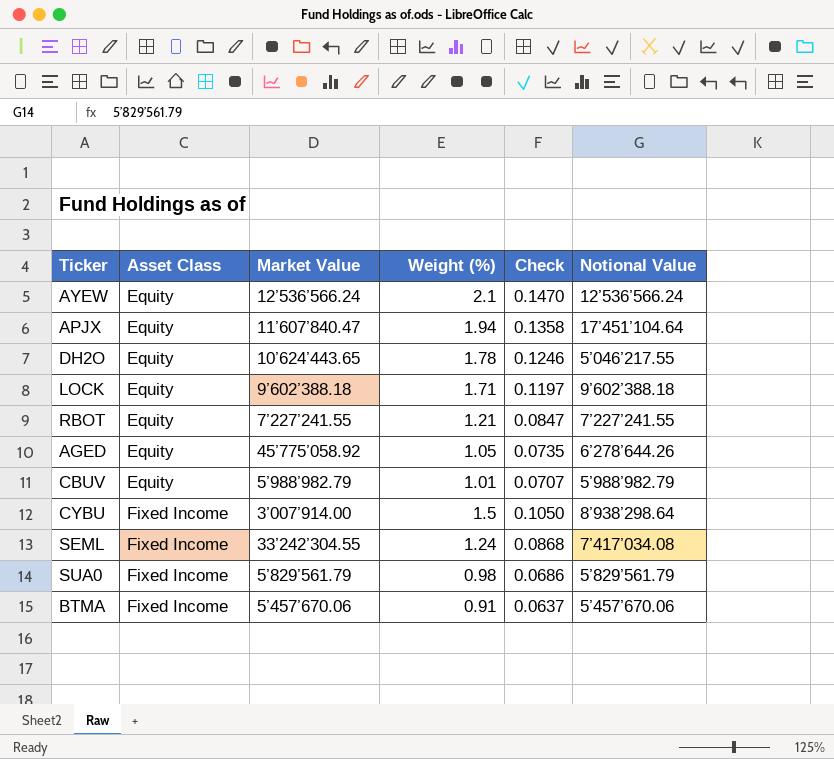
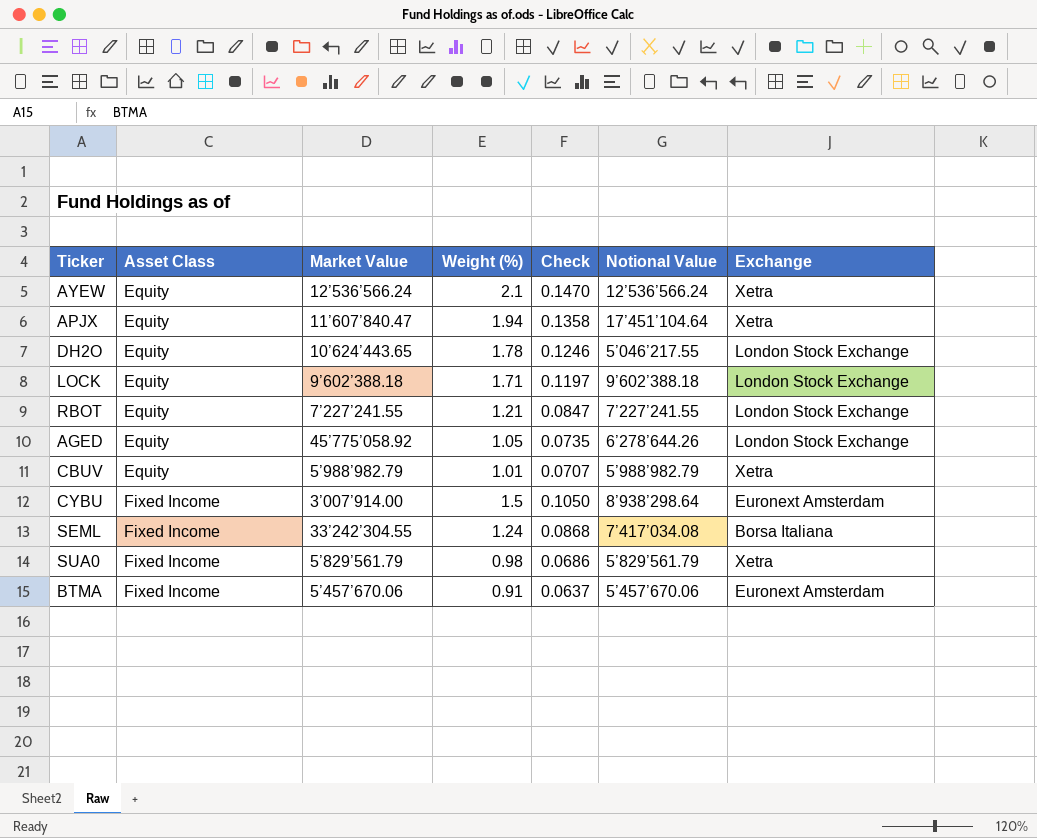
column Exchange | position: none -> 7

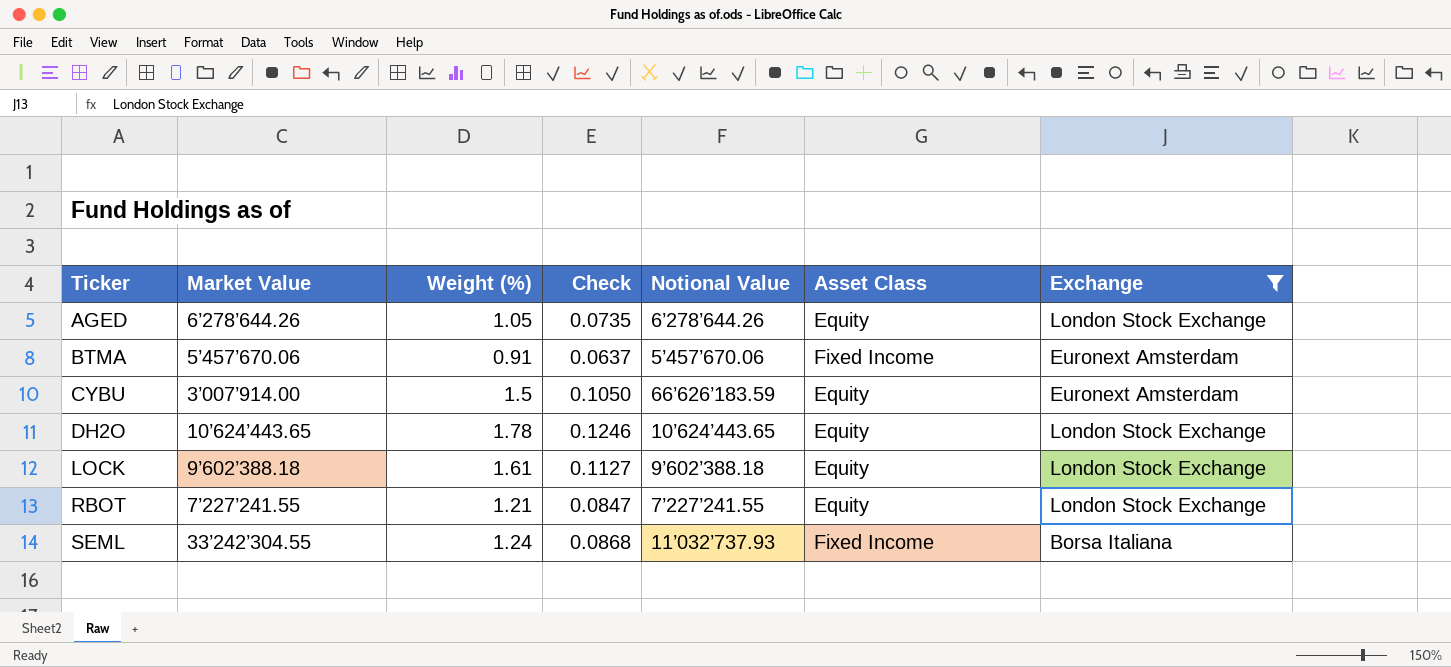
filter: none -> Exchange != Xetra
row order: Asset Class ascending -> Ticker ascending
column Asset Class | position: 2 -> 6
AGED | Market Value: 45’775’058.92 -> 6’278’644.26
CYBU | Notional Value: 8’938’298.64 -> 66’626’183.59
CYBU | Asset Class: Fixed Income -> Equity
DH2O | Notional Value: 5’046’217.55 -> 10’624’443.65
LOCK | Weight (%): 1.71 -> 1.61
LOCK | Check: 0.1197 -> 0.1127
SEML | Notional Value: 7’417’034.08 -> 11’032’737.93

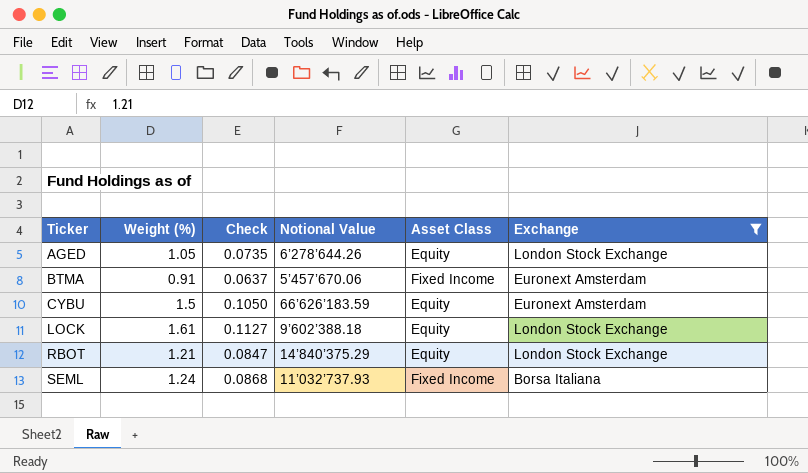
column Market Value | position: 2 -> none
row DH2O: 10’624’443.65 | 1.78 | 0.1246 | 10’624’443.65 | Equity | London Stock Exchange -> none
RBOT | Notional Value: 7’227’241.55 -> 14’840’375.29

